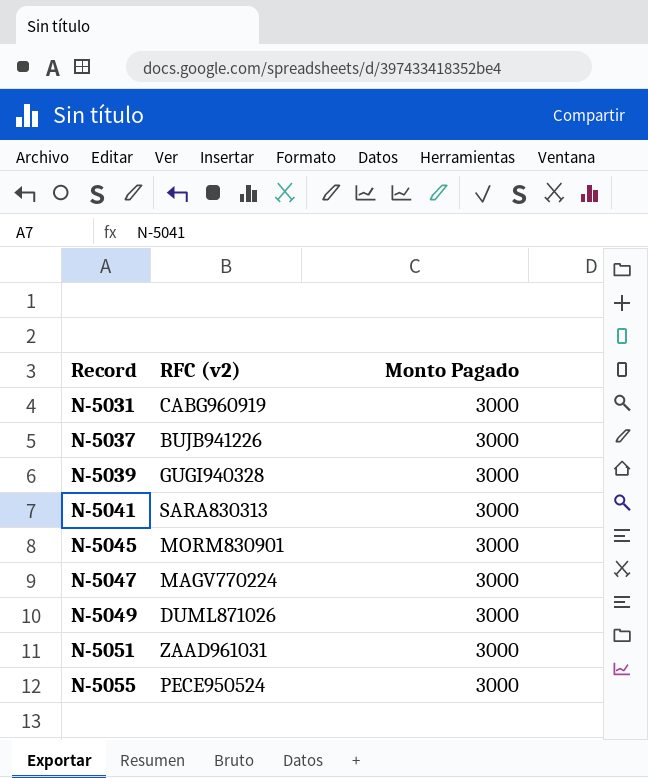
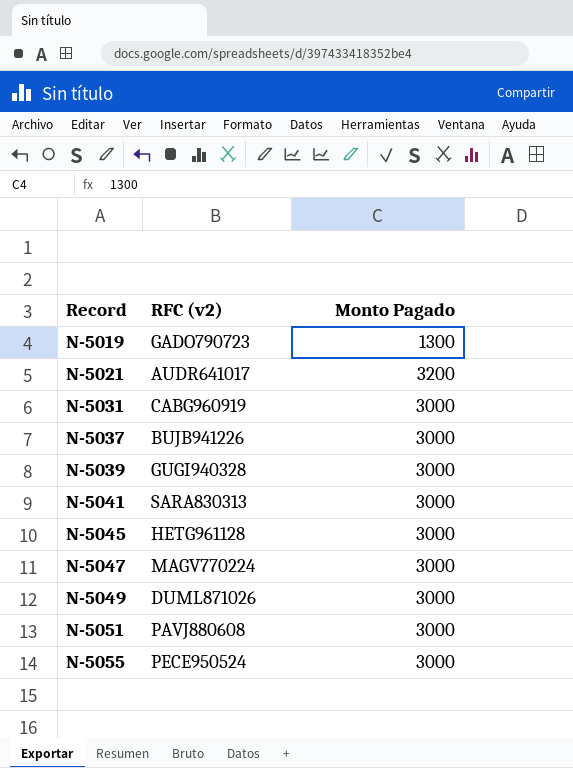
row N-5019: none -> GADO790723 | 1300
row N-5021: none -> AUDR641017 | 3200
N-5045 | RFC (v2): MORM830901 -> HETG961128
N-5051 | RFC (v2): ZAAD961031 -> PAVJ880608

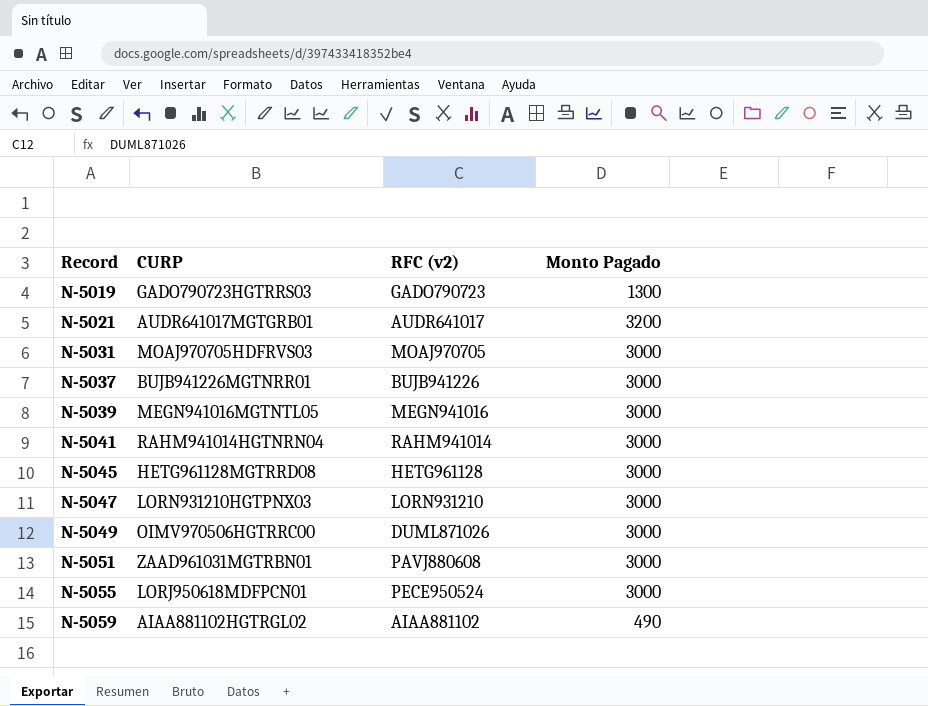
column CURP | position: none -> 2
N-5031 | RFC (v2): CABG960919 -> MOAJ970705
N-5039 | RFC (v2): GUGI940328 -> MEGN941016
N-5041 | RFC (v2): SARA830313 -> RAHM941014
N-5047 | RFC (v2): MAGV770224 -> LORN931210
row N-5059: none -> AIAA881102HGTRGL02 | AIAA881102 | 490

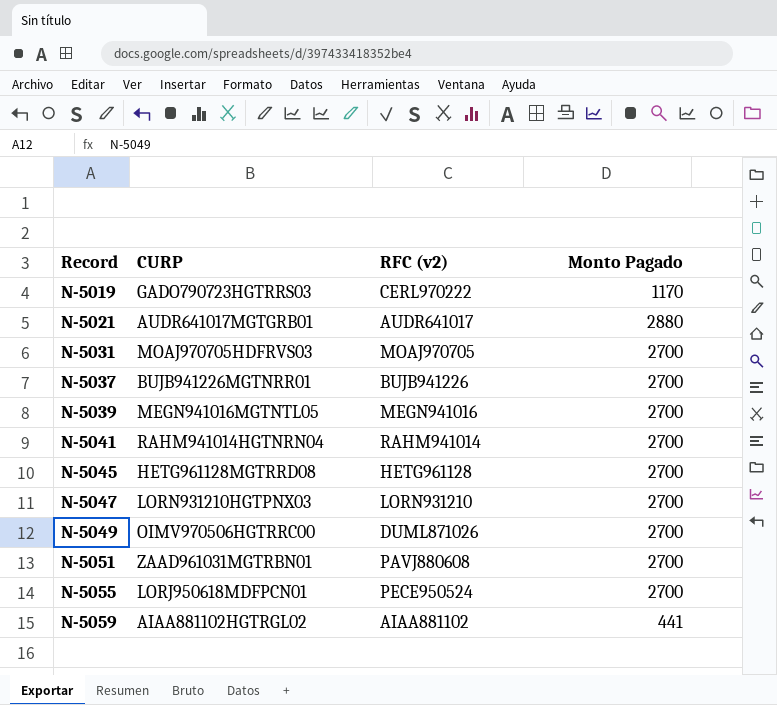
N-5019 | RFC (v2): GADO790723 -> CERL970222
N-5019 | Monto Pagado: 1300 -> 1170
N-5021 | Monto Pagado: 3200 -> 2880
N-5031 | Monto Pagado: 3000 -> 2700
N-5037 | Monto Pagado: 3000 -> 2700
N-5039 | Monto Pagado: 3000 -> 2700
N-5041 | Monto Pagado: 3000 -> 2700
N-5045 | Monto Pagado: 3000 -> 2700
N-5047 | Monto Pagado: 3000 -> 2700
N-5049 | Monto Pagado: 3000 -> 2700
N-5051 | Monto Pagado: 3000 -> 2700
N-5055 | Monto Pagado: 3000 -> 2700
N-5059 | Monto Pagado: 490 -> 441

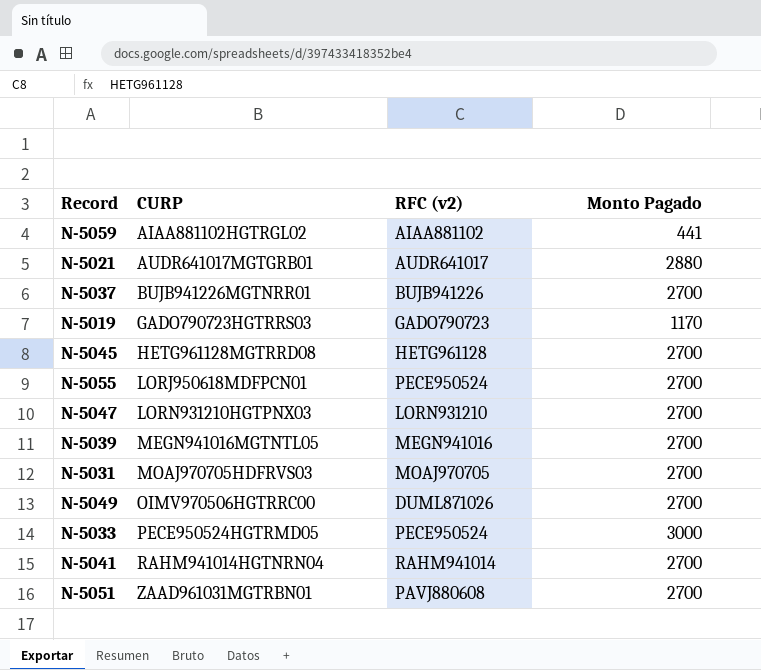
row order: Record ascending -> CURP ascending
N-5019 | RFC (v2): CERL970222 -> GADO790723
row N-5033: none -> PECE950524HGTRMD05 | PECE950524 | 3000

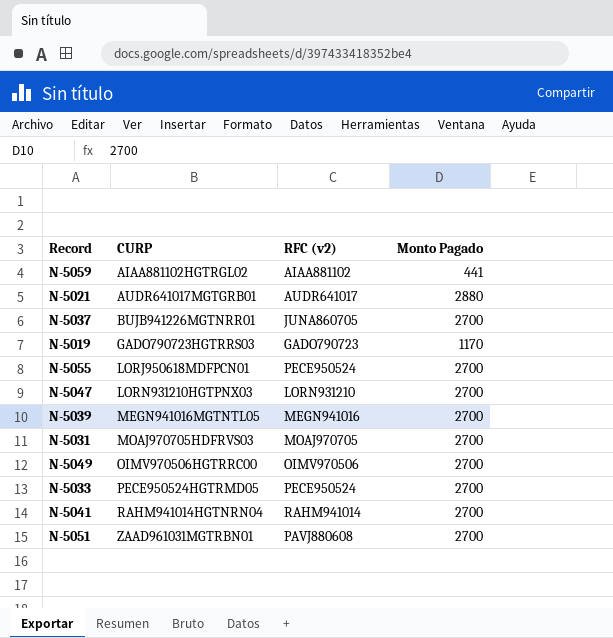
row N-5045: HETG961128MGTRRD08 | HETG961128 | 2700 -> none
N-5037 | RFC (v2): BUJB941226 -> JUNA860705
N-5049 | RFC (v2): DUML871026 -> OIMV970506
N-5033 | Monto Pagado: 3000 -> 2700

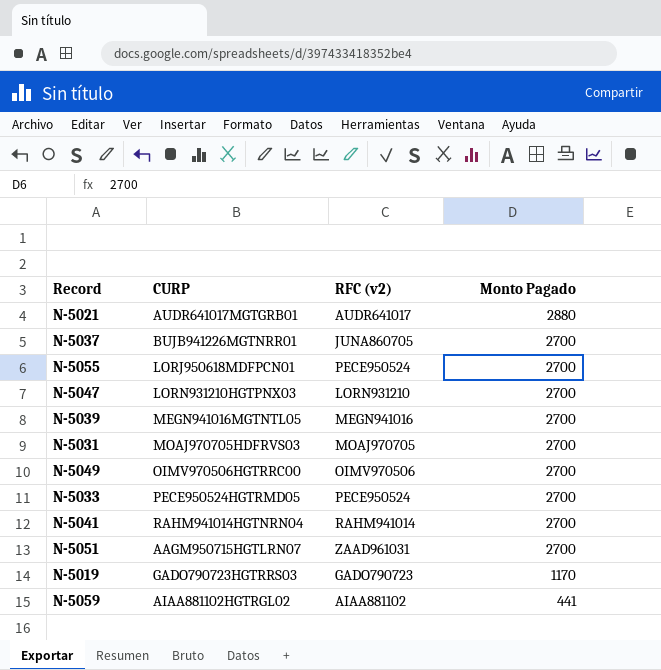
row order: CURP ascending -> Monto Pagado descending
N-5051 | CURP: ZAAD961031MGTRBN01 -> AAGM950715HGTLRN07
N-5051 | RFC (v2): PAVJ880608 -> ZAAD961031

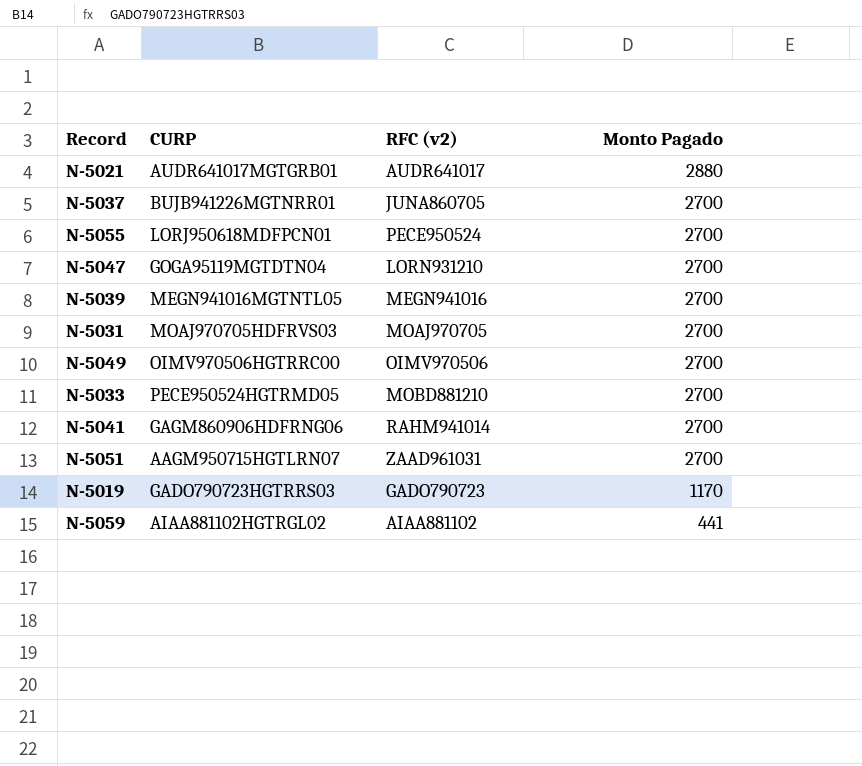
N-5047 | CURP: LORN931210HGTPNX03 -> GOGA95119MGTDTN04
N-5033 | RFC (v2): PECE950524 -> MOBD881210
N-5041 | CURP: RAHM941014HGTNRN04 -> GAGM860906HDFRNG06

